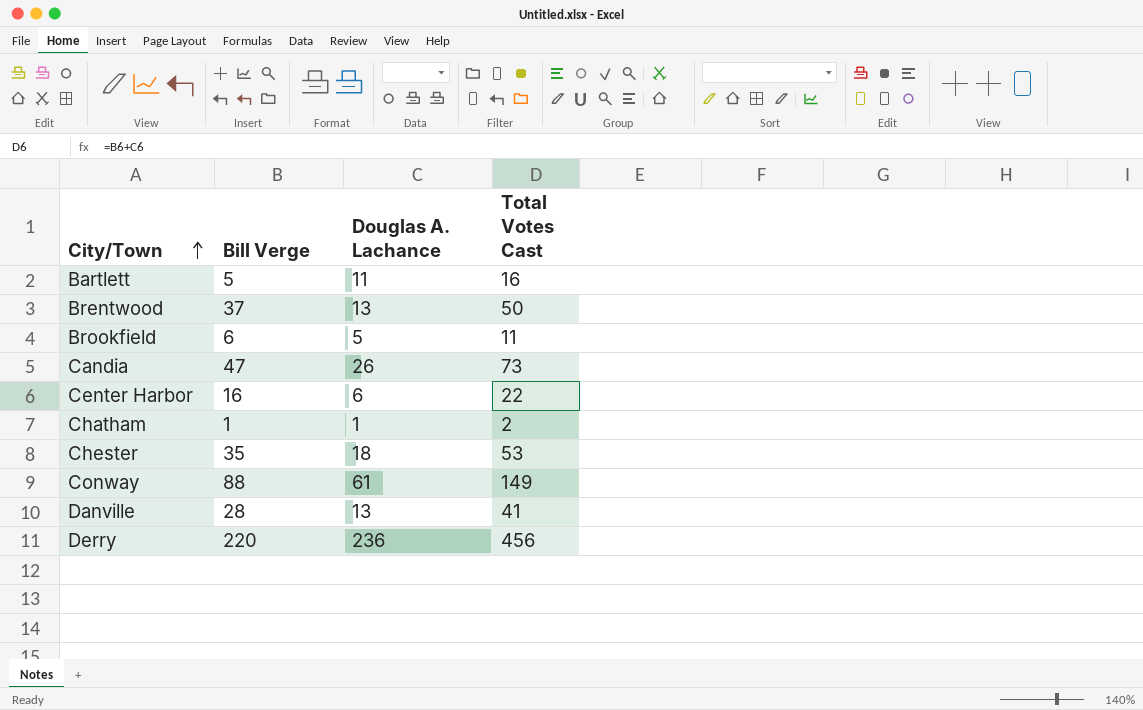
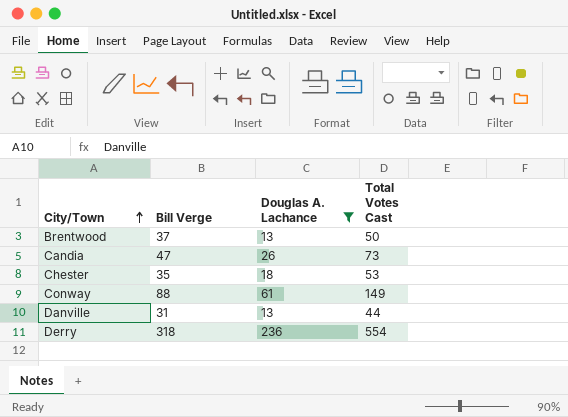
filter: none -> Douglas A. Lachance >= 13
Danville | Bill Verge: 28 -> 31
Danville | Total Votes Cast: 41 -> 44
Derry | Bill Verge: 220 -> 318
Derry | Total Votes Cast: 456 -> 554

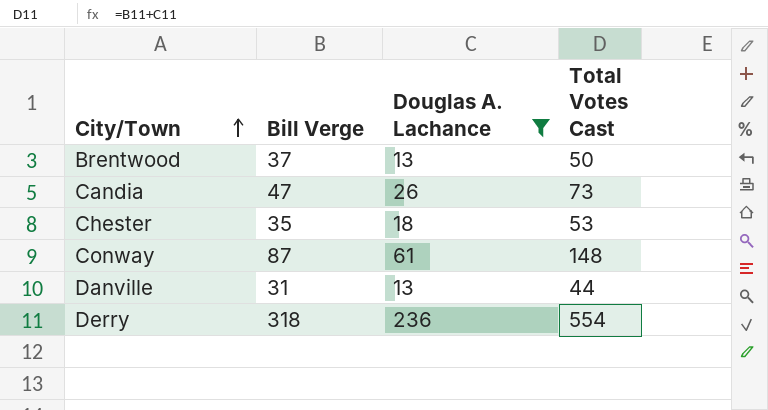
Conway | Bill Verge: 88 -> 87
Conway | Total Votes Cast: 149 -> 148

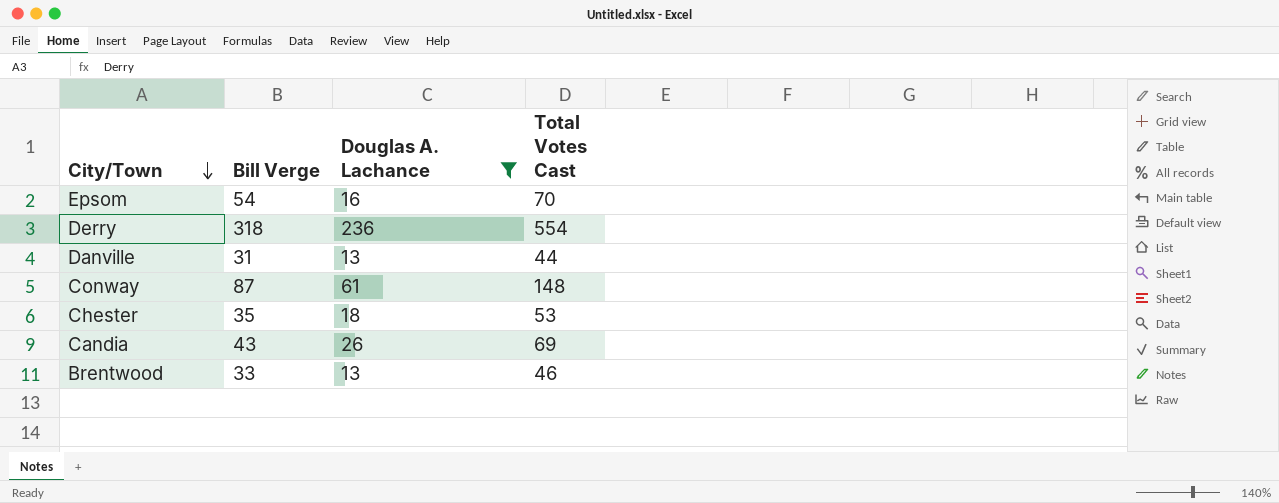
row order: City/Town ascending -> City/Town descending
row Epsom: none -> 54 | 16 | 70
Candia | Bill Verge: 47 -> 43
Candia | Total Votes Cast: 73 -> 69
Brentwood | Bill Verge: 37 -> 33
Brentwood | Total Votes Cast: 50 -> 46

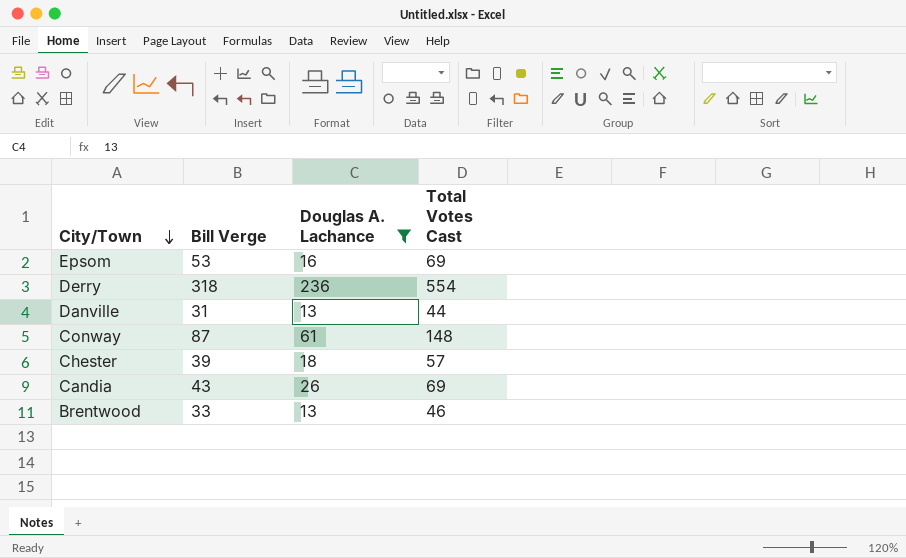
Epsom | Bill Verge: 54 -> 53
Epsom | Total Votes Cast: 70 -> 69
Chester | Bill Verge: 35 -> 39
Chester | Total Votes Cast: 53 -> 57

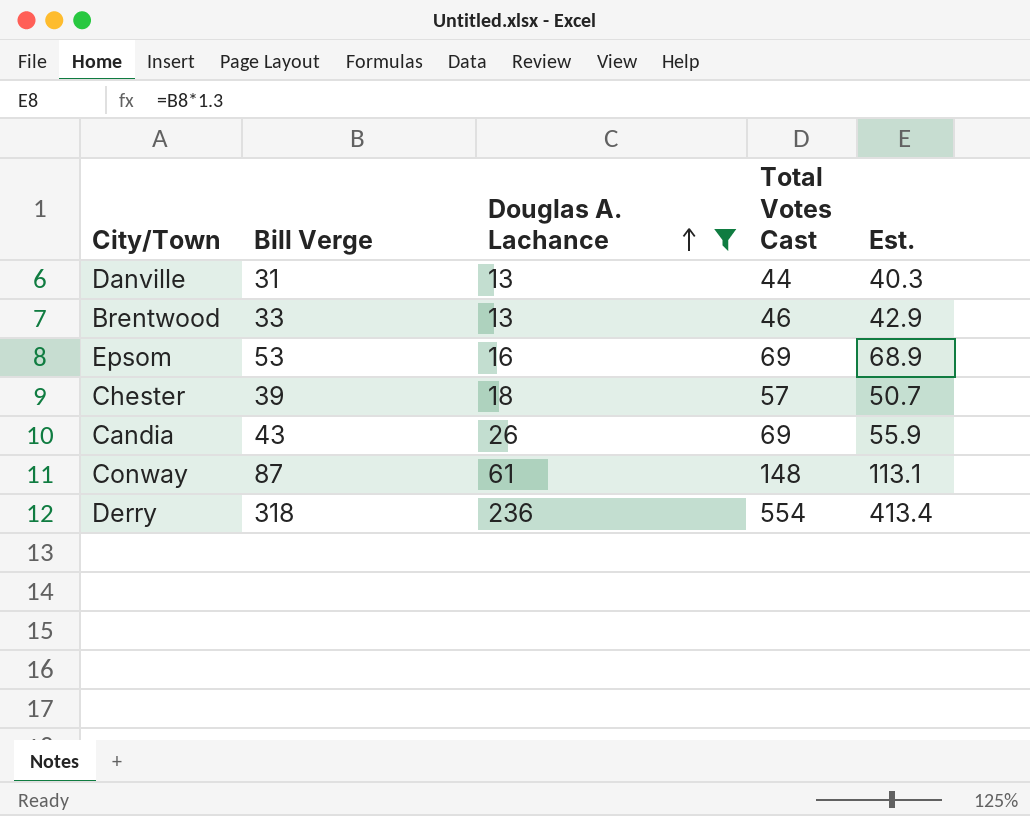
row order: City/Town descending -> Douglas A. Lachance ascending
column Est. | formula: none -> [Bill Verge] * 1.3

